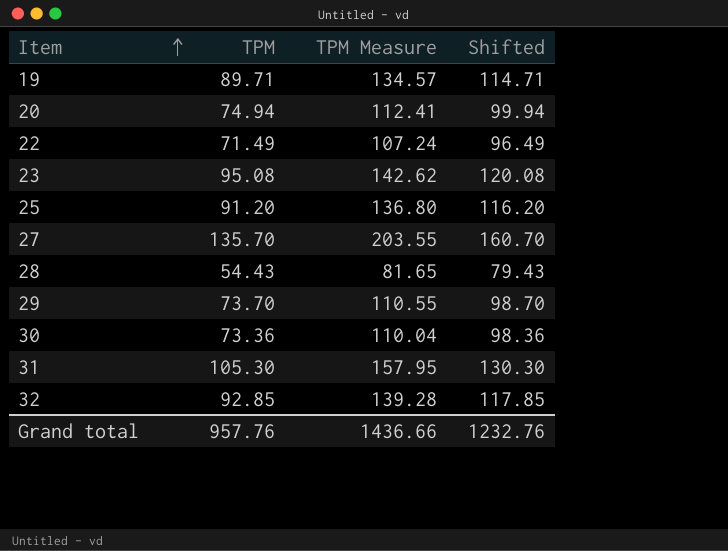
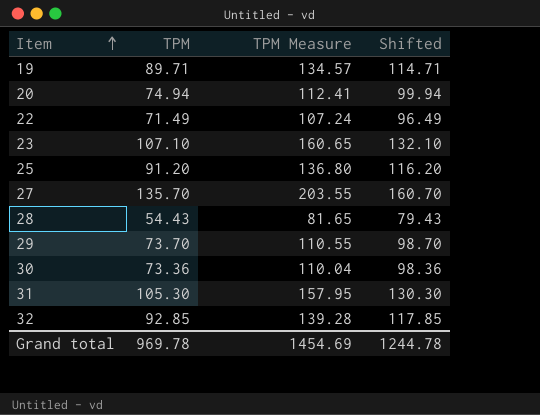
23 | TPM: 95.08 -> 107.10
23 | TPM Measure: 142.62 -> 160.65
23 | Shifted: 120.08 -> 132.10
Grand total | TPM: 957.76 -> 969.78
Grand total | TPM Measure: 1436.66 -> 1454.69
Grand total | Shifted: 1232.76 -> 1244.78

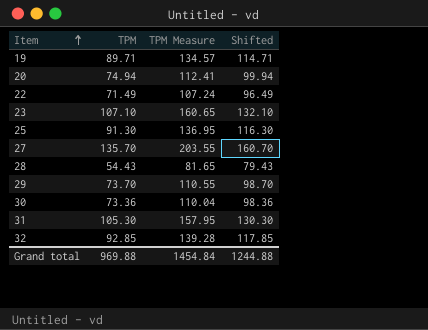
25 | TPM: 91.20 -> 91.30
25 | TPM Measure: 136.80 -> 136.95
25 | Shifted: 116.20 -> 116.30
Grand total | TPM: 969.78 -> 969.88
Grand total | TPM Measure: 1454.69 -> 1454.84
Grand total | Shifted: 1244.78 -> 1244.88

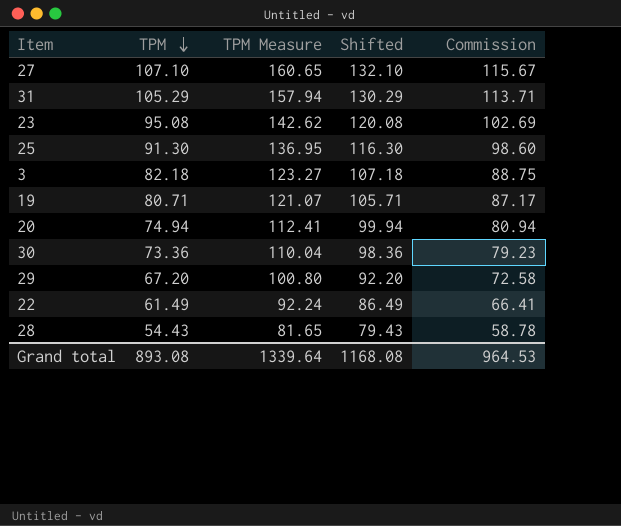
row order: Item ascending -> TPM descending
column Commission | formula: none -> [TPM] * 1.08
row 32: 92.85 | 139.28 | 117.85 -> none
27 | TPM: 135.70 -> 107.10
27 | TPM Measure: 203.55 -> 160.65
27 | Shifted: 160.70 -> 132.10
31 | TPM: 105.30 -> 105.29
31 | TPM Measure: 157.95 -> 157.94
31 | Shifted: 130.30 -> 130.29
23 | TPM: 107.10 -> 95.08
23 | TPM Measure: 160.65 -> 142.62
23 | Shifted: 132.10 -> 120.08
row 3: none -> 82.18 | 123.27 | 107.18 | 88.75
19 | TPM: 89.71 -> 80.71
19 | TPM Measure: 134.57 -> 121.07
19 | Shifted: 114.71 -> 105.71
29 | TPM: 73.70 -> 67.20
29 | TPM Measure: 110.55 -> 100.80
29 | Shifted: 98.70 -> 92.20
22 | TPM: 71.49 -> 61.49
22 | TPM Measure: 107.24 -> 92.24
22 | Shifted: 96.49 -> 86.49
Grand total | TPM: 969.88 -> 893.08
Grand total | TPM Measure: 1454.84 -> 1339.64
Grand total | Shifted: 1244.88 -> 1168.08

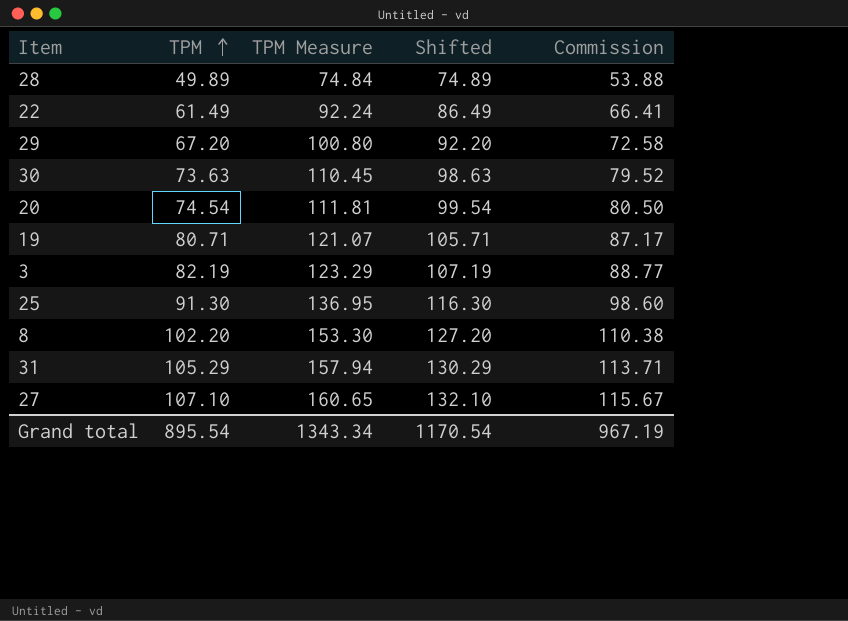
row order: TPM descending -> TPM ascending
row 23: 95.08 | 142.62 | 120.08 | 102.69 -> none
28 | TPM: 54.43 -> 49.89
28 | TPM Measure: 81.65 -> 74.84
28 | Shifted: 79.43 -> 74.89
28 | Commission: 58.78 -> 53.88
30 | TPM: 73.36 -> 73.63
30 | TPM Measure: 110.04 -> 110.45
30 | Shifted: 98.36 -> 98.63
30 | Commission: 79.23 -> 79.52
20 | TPM: 74.94 -> 74.54
20 | TPM Measure: 112.41 -> 111.81
20 | Shifted: 99.94 -> 99.54
20 | Commission: 80.94 -> 80.50
3 | TPM: 82.18 -> 82.19
3 | TPM Measure: 123.27 -> 123.29
3 | Shifted: 107.18 -> 107.19
3 | Commission: 88.75 -> 88.77
row 8: none -> 102.20 | 153.30 | 127.20 | 110.38
Grand total | TPM: 893.08 -> 895.54
Grand total | TPM Measure: 1339.64 -> 1343.34
Grand total | Shifted: 1168.08 -> 1170.54
Grand total | Commission: 964.53 -> 967.19

